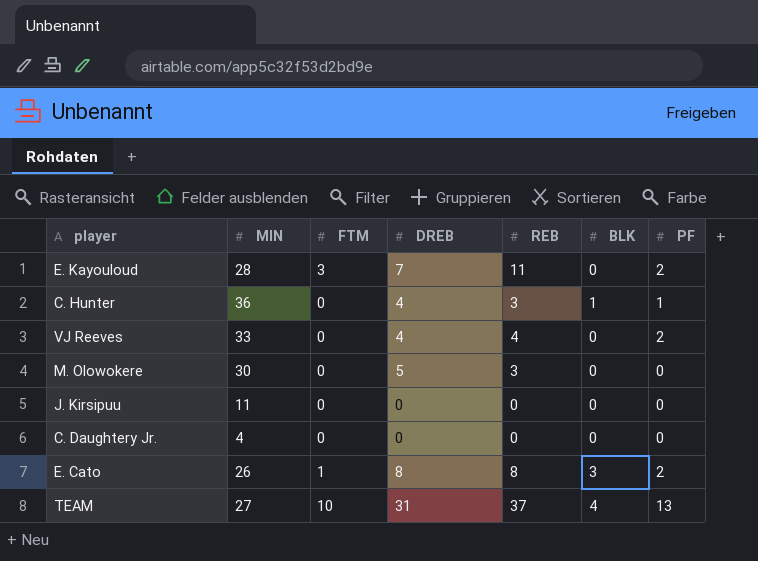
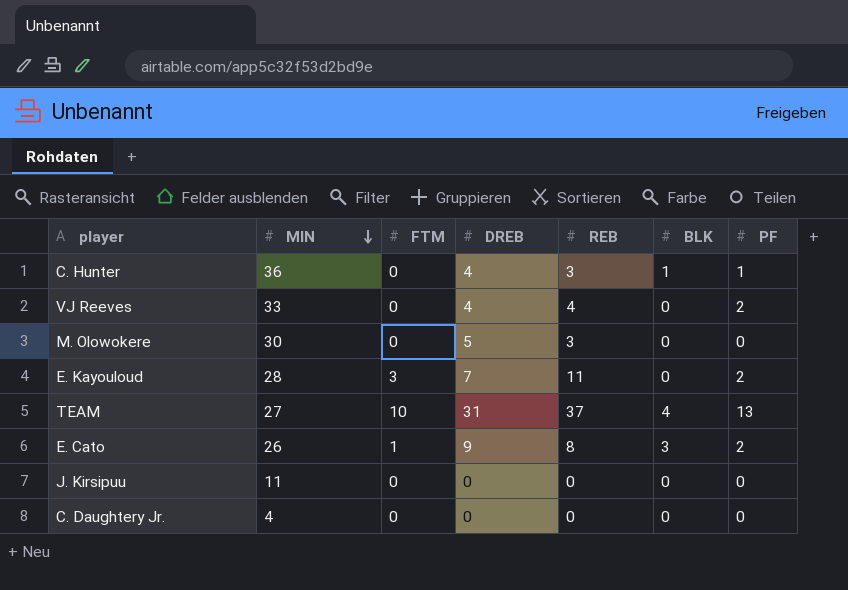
row order: none -> MIN descending
E. Cato | DREB: 8 -> 9

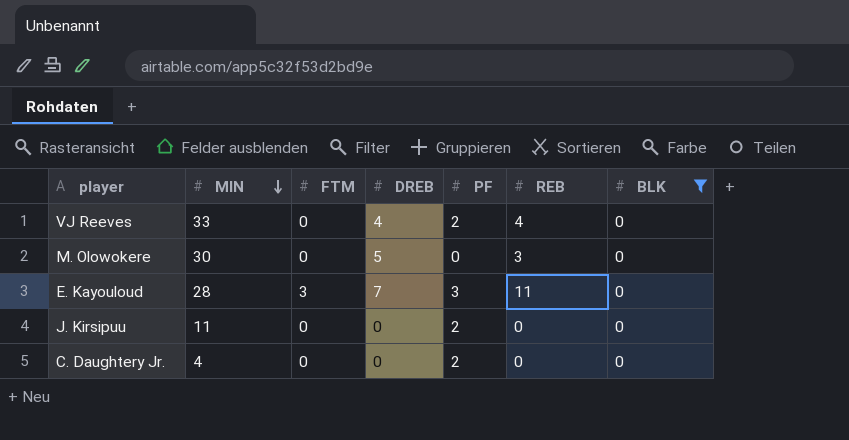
filter: none -> BLK = 0
column PF | position: 7 -> 5
E. Kayouloud | PF: 2 -> 3
J. Kirsipuu | PF: 0 -> 2
C. Daughtery Jr. | PF: 0 -> 2

